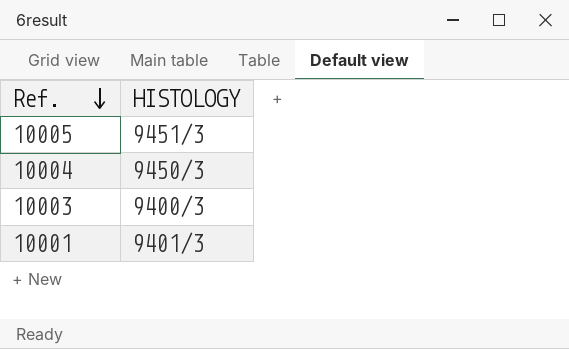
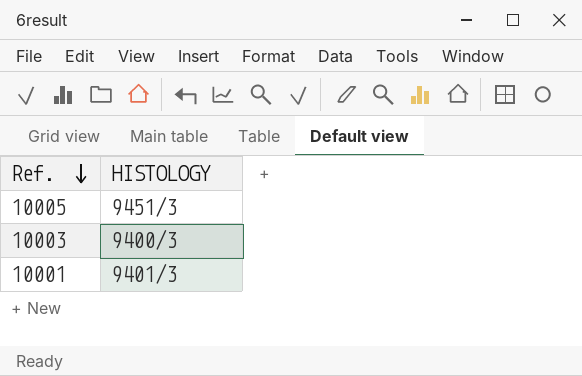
row 10004: 9450/3 -> none

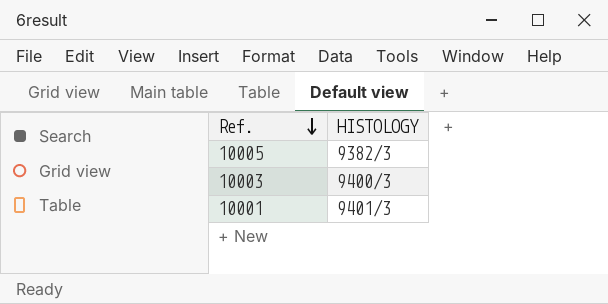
10005 | HISTOLOGY: 9451/3 -> 9382/3

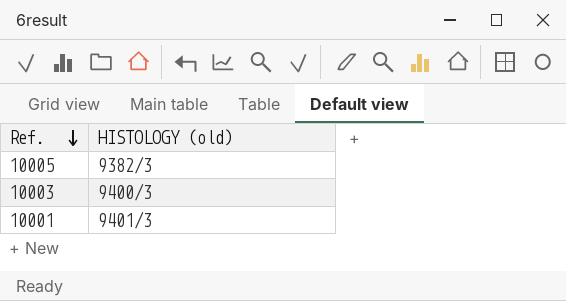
column name: HISTOLOGY -> HISTOLOGY (old)

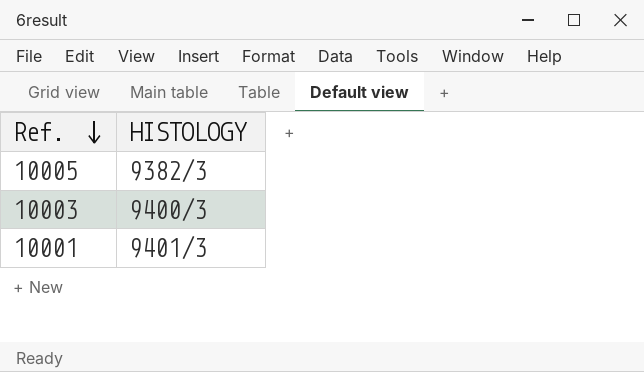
column name: HISTOLOGY (old) -> HISTOLOGY

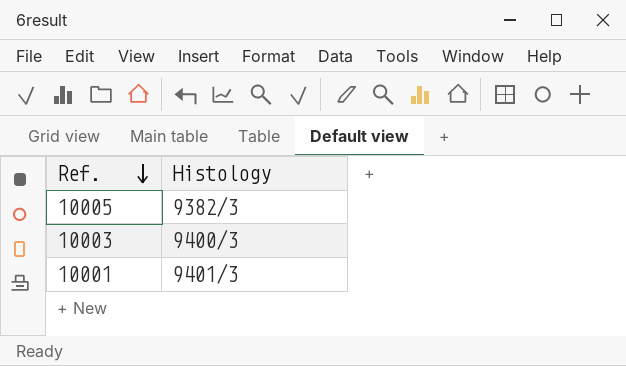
column name: HISTOLOGY -> Histology

